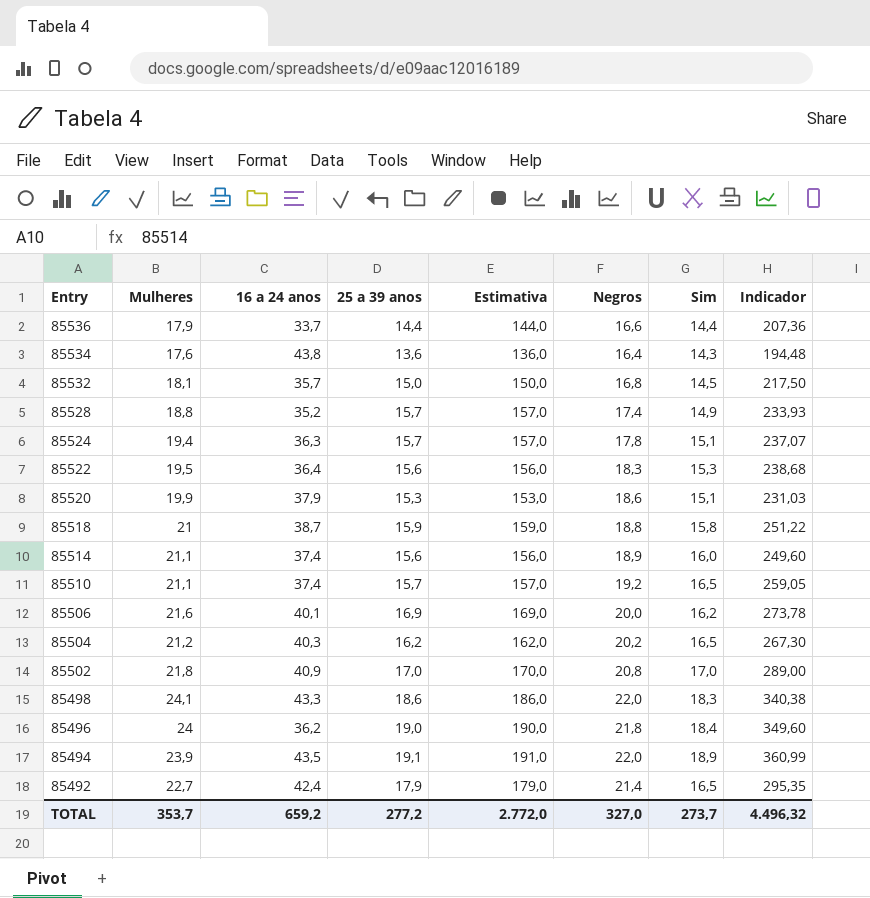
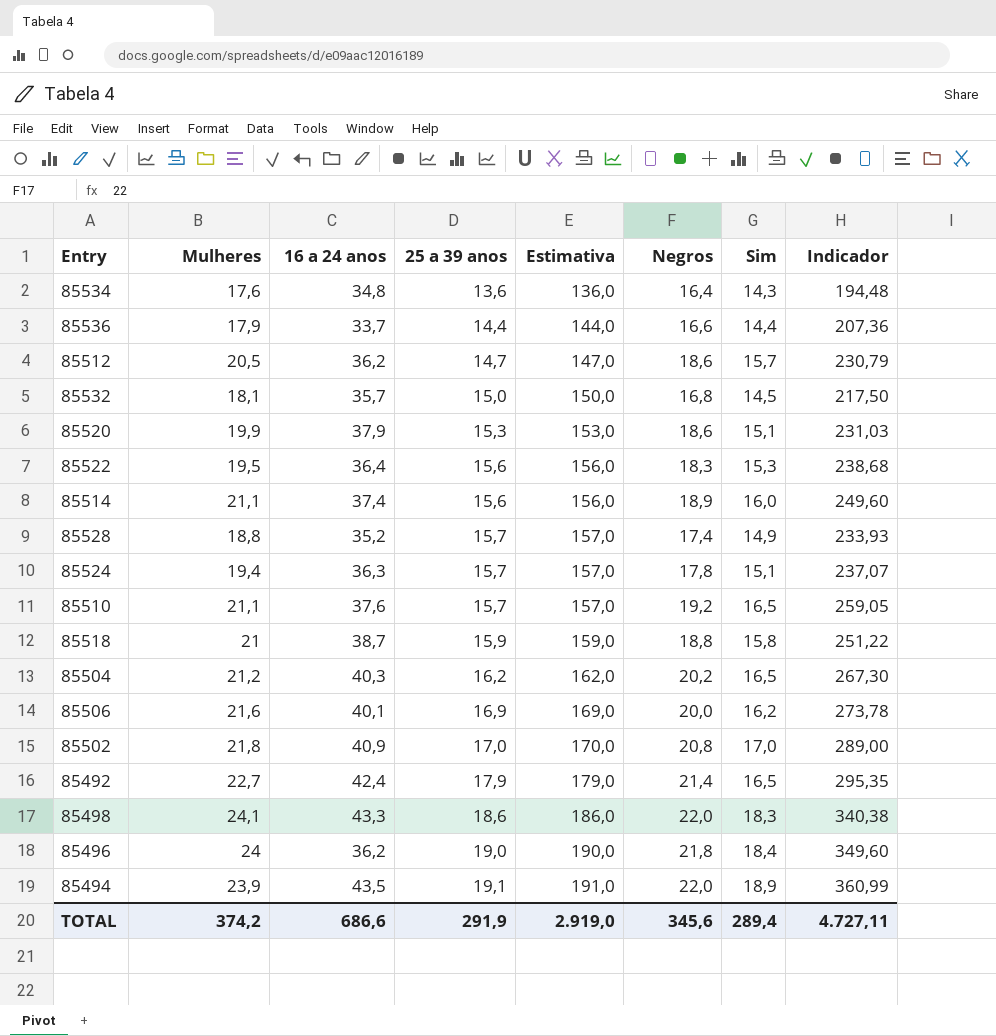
row order: Entry descending -> 25 a 39 anos ascending
85534 | 16 a 24 anos: 43,8 -> 34,8
row 85512: none -> 20,5 | 36,2 | 14,7 | 147,0 | 18,6 | 15,7 | 230,79
85510 | 16 a 24 anos: 37,4 -> 37,6
TOTAL | Mulheres: 353,7 -> 374,2
TOTAL | 16 a 24 anos: 659,2 -> 686,6
TOTAL | 25 a 39 anos: 277,2 -> 291,9
TOTAL | Estimativa: 2.772,0 -> 2.919,0
TOTAL | Negros: 327,0 -> 345,6
TOTAL | Sim: 273,7 -> 289,4
TOTAL | Indicador: 4.496,32 -> 4.727,11

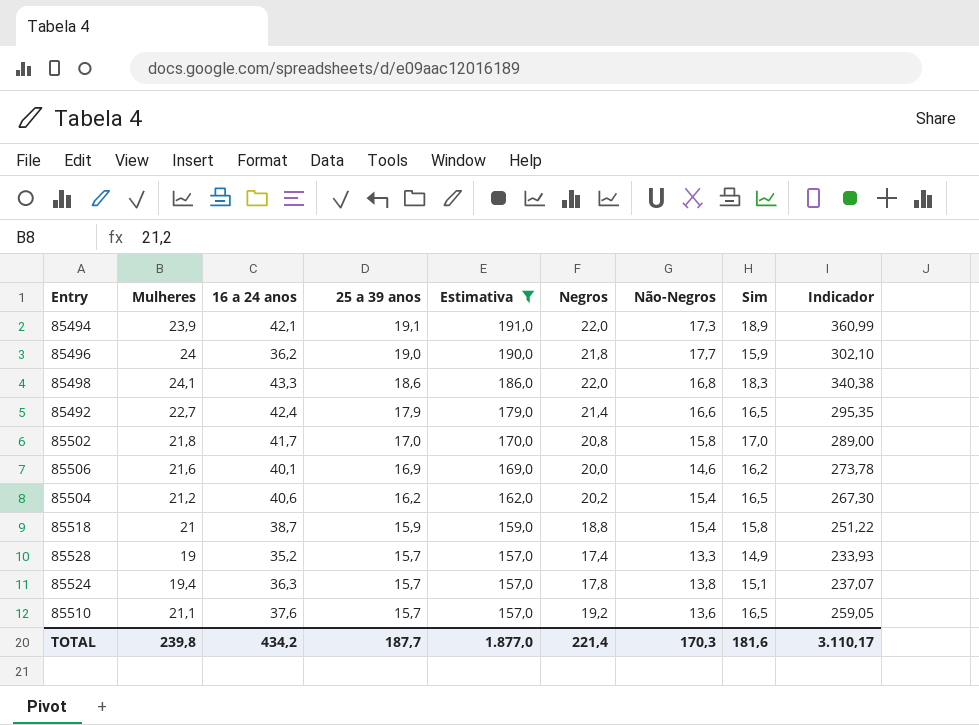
filter: none -> Estimativa >= 157,0
row order: 25 a 39 anos ascending -> 25 a 39 anos descending
column Não-Negros | position: none -> 7
85494 | 16 a 24 anos: 43,5 -> 42,1
85496 | Sim: 18,4 -> 15,9
85496 | Indicador: 349,60 -> 302,10
85502 | 16 a 24 anos: 40,9 -> 41,7
85504 | 16 a 24 anos: 40,3 -> 40,6
85528 | Mulheres: 18,8 -> 19
TOTAL | Mulheres: 374,2 -> 239,8
TOTAL | 16 a 24 anos: 686,6 -> 434,2
TOTAL | 25 a 39 anos: 291,9 -> 187,7
TOTAL | Estimativa: 2.919,0 -> 1.877,0
TOTAL | Negros: 345,6 -> 221,4
TOTAL | Sim: 289,4 -> 181,6
TOTAL | Indicador: 4.727,11 -> 3.110,17

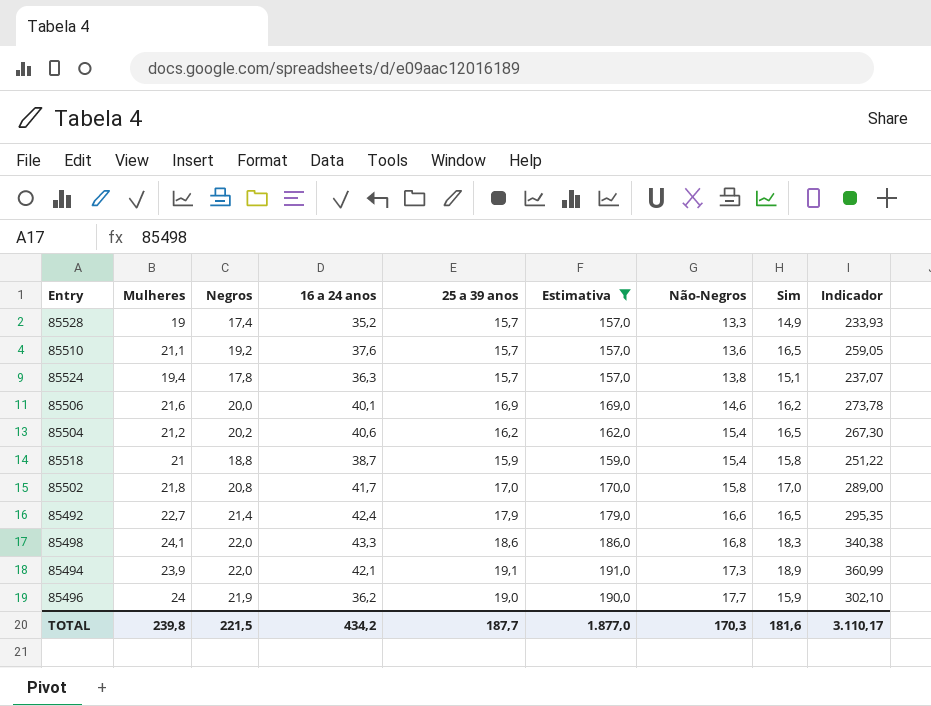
row order: 25 a 39 anos descending -> Não-Negros ascending
column Negros | position: 6 -> 3
85496 | Negros: 21,8 -> 21,9
TOTAL | Negros: 221,4 -> 221,5

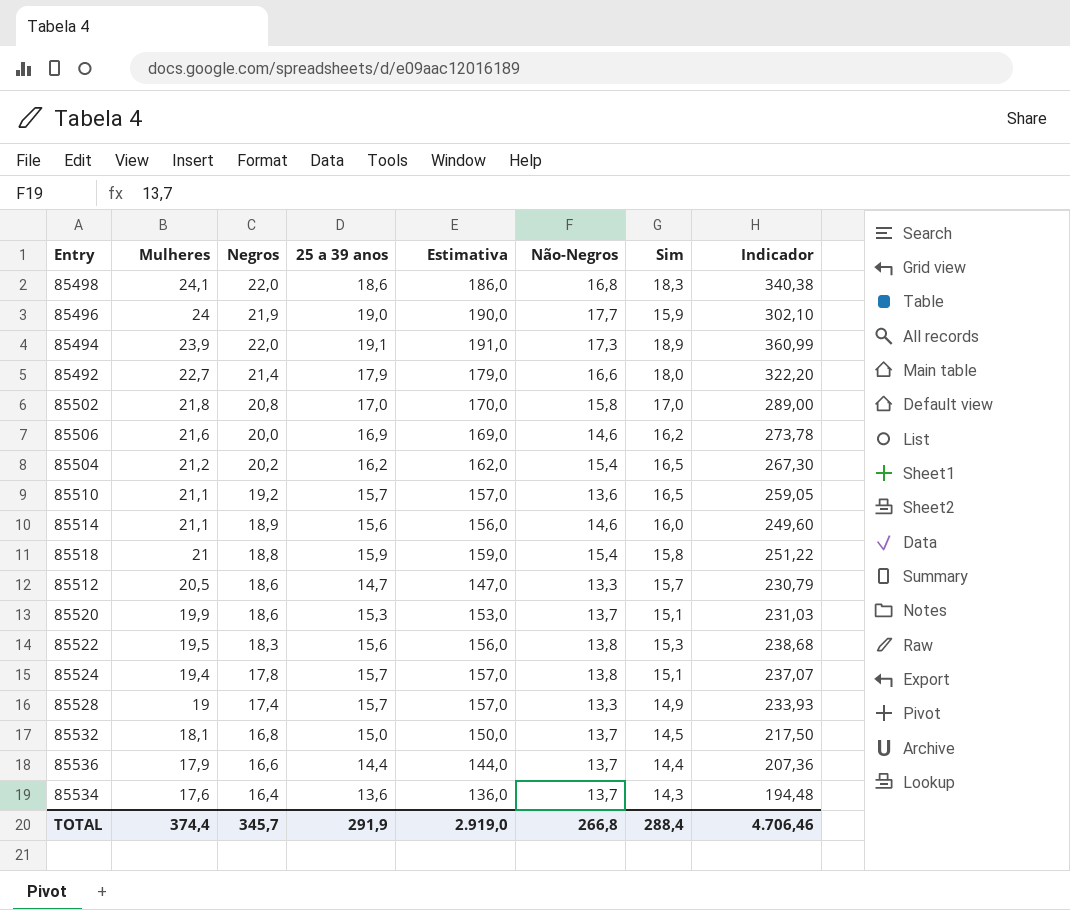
filter: Estimativa >= 157,0 -> none
row order: Não-Negros ascending -> Mulheres descending
column 16 a 24 anos | position: 4 -> none
85492 | Sim: 16,5 -> 18,0
85492 | Indicador: 295,35 -> 322,20
TOTAL | Mulheres: 239,8 -> 374,4
TOTAL | Negros: 221,5 -> 345,7
TOTAL | 25 a 39 anos: 187,7 -> 291,9
TOTAL | Estimativa: 1.877,0 -> 2.919,0
TOTAL | Não-Negros: 170,3 -> 266,8
TOTAL | Sim: 181,6 -> 288,4
TOTAL | Indicador: 3.110,17 -> 4.706,46

